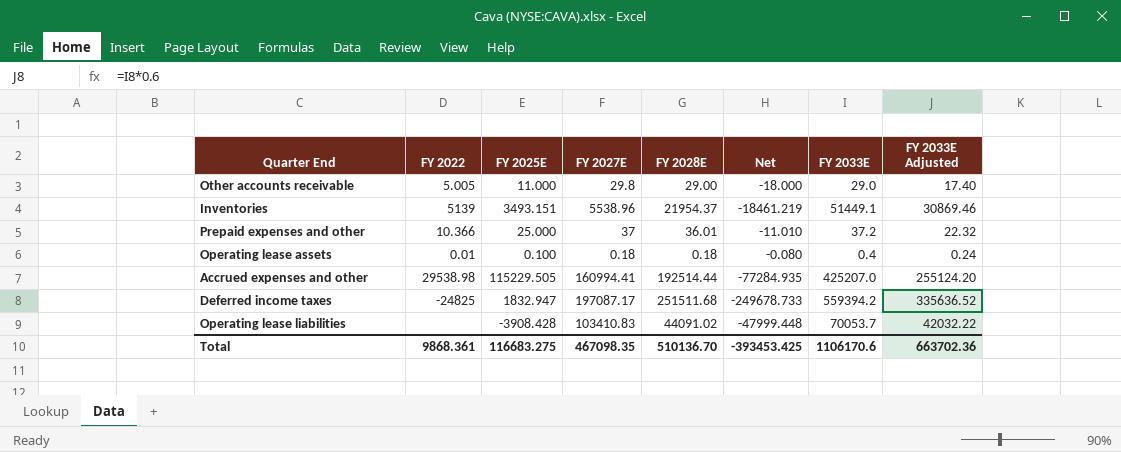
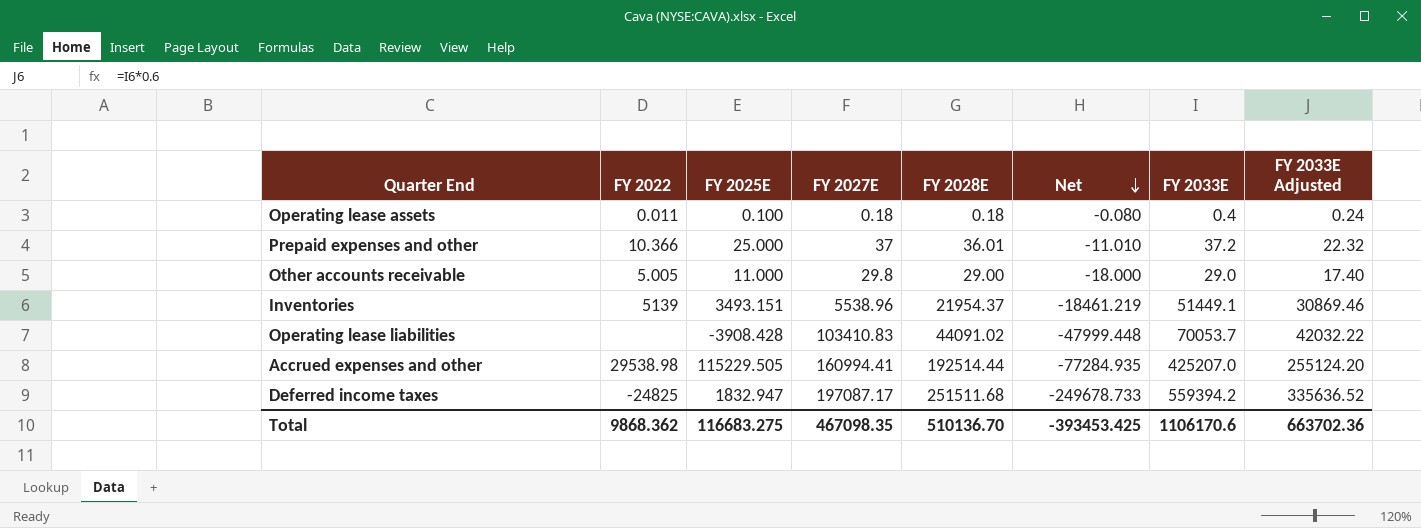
row order: none -> Net descending
Operating lease assets | FY 2022: 0.01 -> 0.011
Total | FY 2022: 9868.361 -> 9868.362

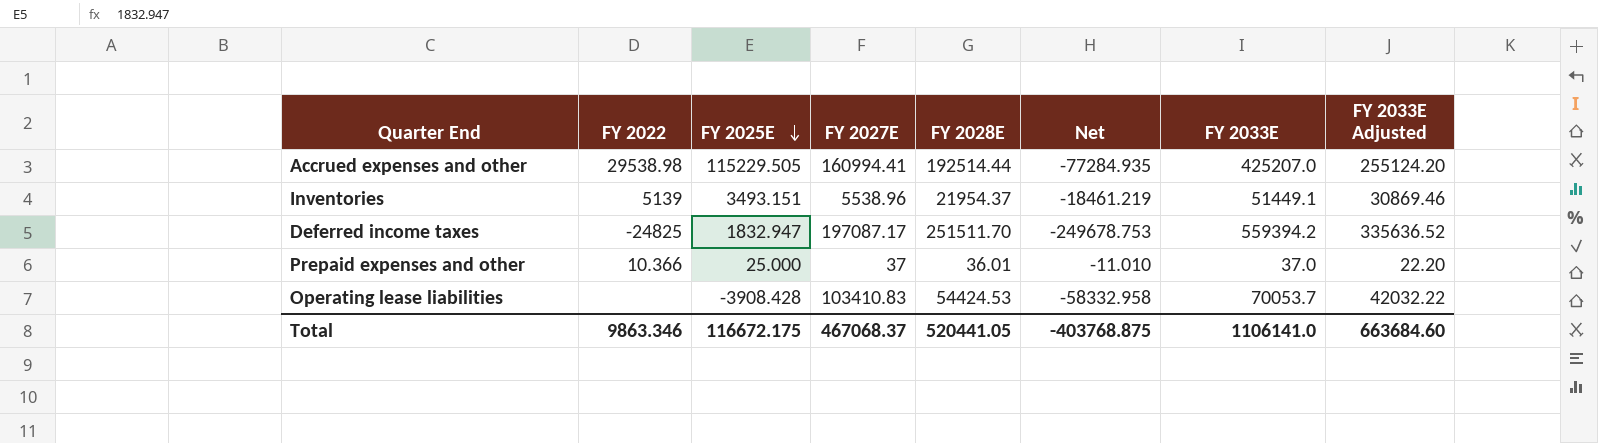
row order: Net descending -> FY 2025E descending
row Operating lease assets: 0.011 | 0.100 | 0.18 | 0.18 | -0.080 | 0.4 | 0.24 -> none
row Other accounts receivable: 5.005 | 11.000 | 29.8 | 29.00 | -18.000 | 29.0 | 17.40 -> none
Deferred income taxes | FY 2028E: 251511.68 -> 251511.70
Deferred income taxes | Net: -249678.733 -> -249678.753
Prepaid expenses and other | FY 2033E: 37.2 -> 37.0
Prepaid expenses and other | FY 2033E Adjusted: 22.32 -> 22.20
Operating lease liabilities | FY 2028E: 44091.02 -> 54424.53
Operating lease liabilities | Net: -47999.448 -> -58332.958
Total | FY 2022: 9868.362 -> 9863.346
Total | FY 2025E: 116683.275 -> 116672.175
Total | FY 2027E: 467098.35 -> 467068.37
Total | FY 2028E: 510136.70 -> 520441.05
Total | Net: -393453.425 -> -403768.875
Total | FY 2033E: 1106170.6 -> 1106141.0
Total | FY 2033E Adjusted: 663702.36 -> 663684.60

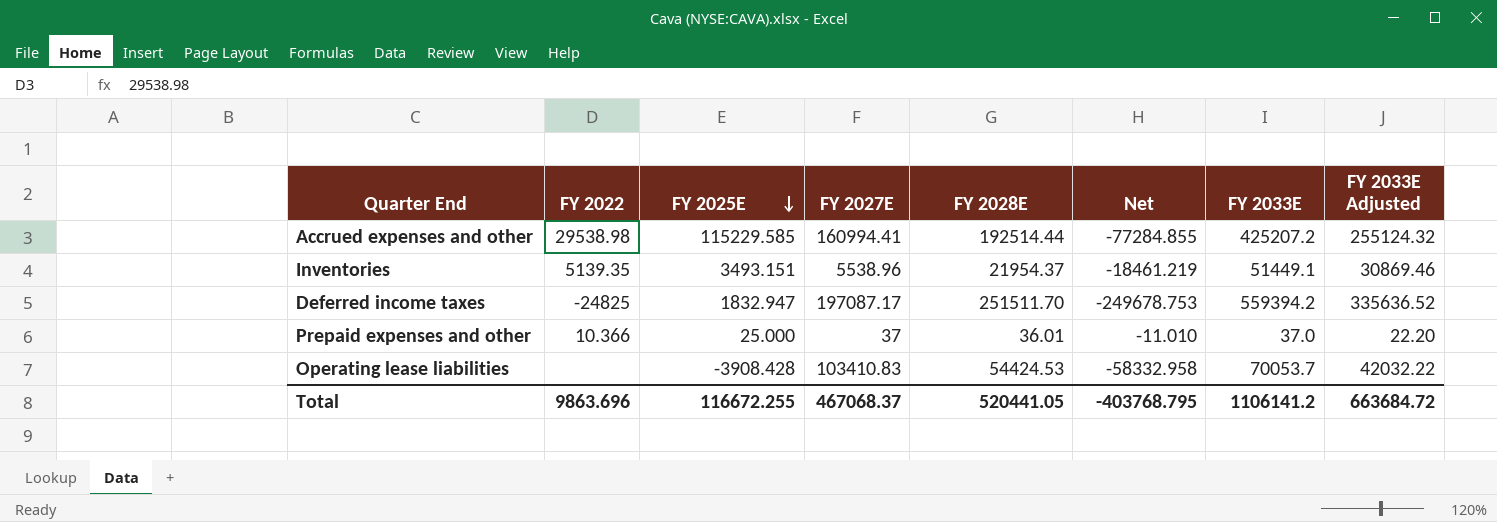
Accrued expenses and other | FY 2025E: 115229.505 -> 115229.585
Accrued expenses and other | Net: -77284.935 -> -77284.855
Accrued expenses and other | FY 2033E: 425207.0 -> 425207.2
Accrued expenses and other | FY 2033E Adjusted: 255124.20 -> 255124.32
Inventories | FY 2022: 5139 -> 5139.35
Total | FY 2022: 9863.346 -> 9863.696
Total | FY 2025E: 116672.175 -> 116672.255
Total | Net: -403768.875 -> -403768.795
Total | FY 2033E: 1106141.0 -> 1106141.2
Total | FY 2033E Adjusted: 663684.60 -> 663684.72

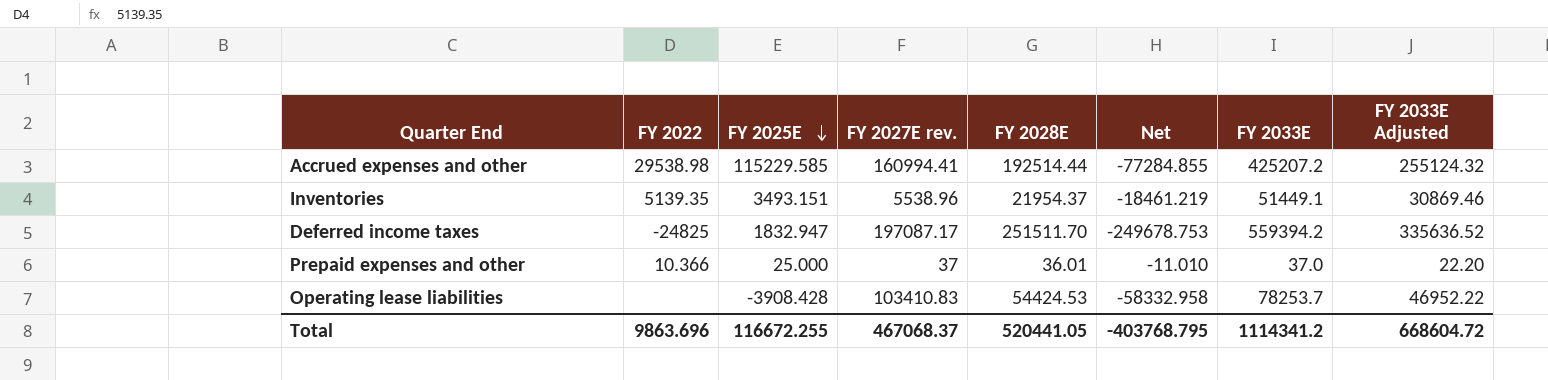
column name: FY 2027E -> FY 2027E rev.
Operating lease liabilities | FY 2033E: 70053.7 -> 78253.7
Operating lease liabilities | FY 2033E Adjusted: 42032.22 -> 46952.22
Total | FY 2033E: 1106141.2 -> 1114341.2
Total | FY 2033E Adjusted: 663684.72 -> 668604.72

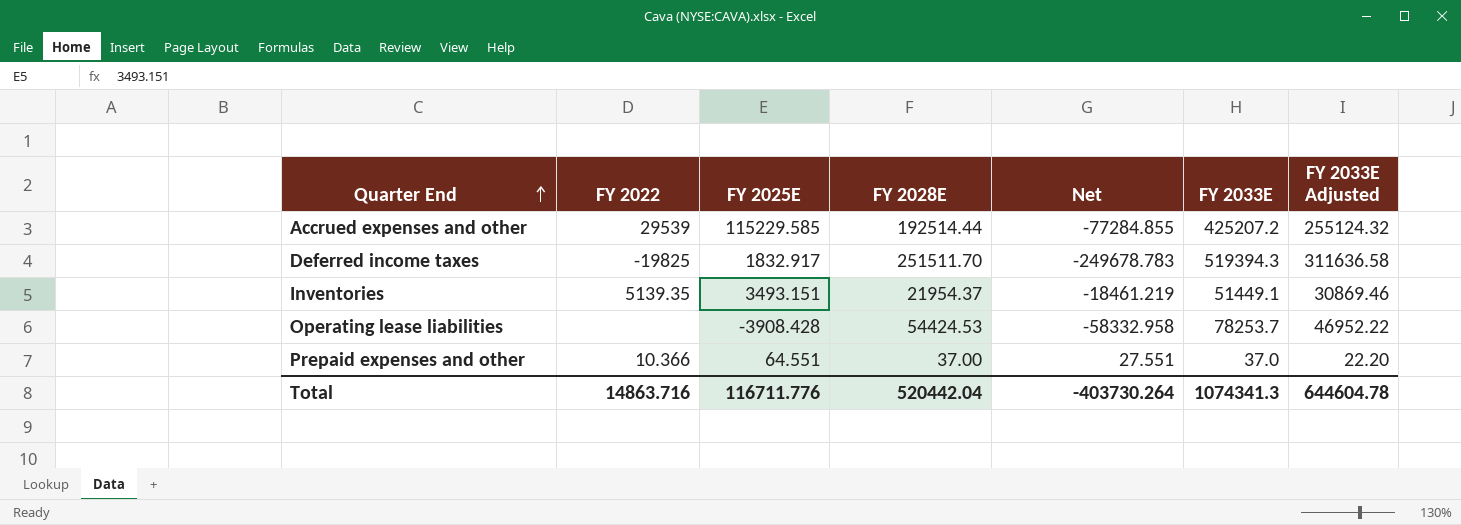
row order: FY 2025E descending -> Quarter End ascending
column FY 2027E rev. | position: 4 -> none
Accrued expenses and other | FY 2022: 29538.98 -> 29539
Deferred income taxes | FY 2022: -24825 -> -19825
Deferred income taxes | FY 2025E: 1832.947 -> 1832.917
Deferred income taxes | Net: -249678.753 -> -249678.783
Deferred income taxes | FY 2033E: 559394.2 -> 519394.3
Deferred income taxes | FY 2033E Adjusted: 335636.52 -> 311636.58
Prepaid expenses and other | FY 2025E: 25.000 -> 64.551
Prepaid expenses and other | FY 2028E: 36.01 -> 37.00
Prepaid expenses and other | Net: -11.010 -> 27.551
Total | FY 2022: 9863.696 -> 14863.716
Total | FY 2025E: 116672.255 -> 116711.776
Total | FY 2028E: 520441.05 -> 520442.04
Total | Net: -403768.795 -> -403730.264
Total | FY 2033E: 1114341.2 -> 1074341.3
Total | FY 2033E Adjusted: 668604.72 -> 644604.78

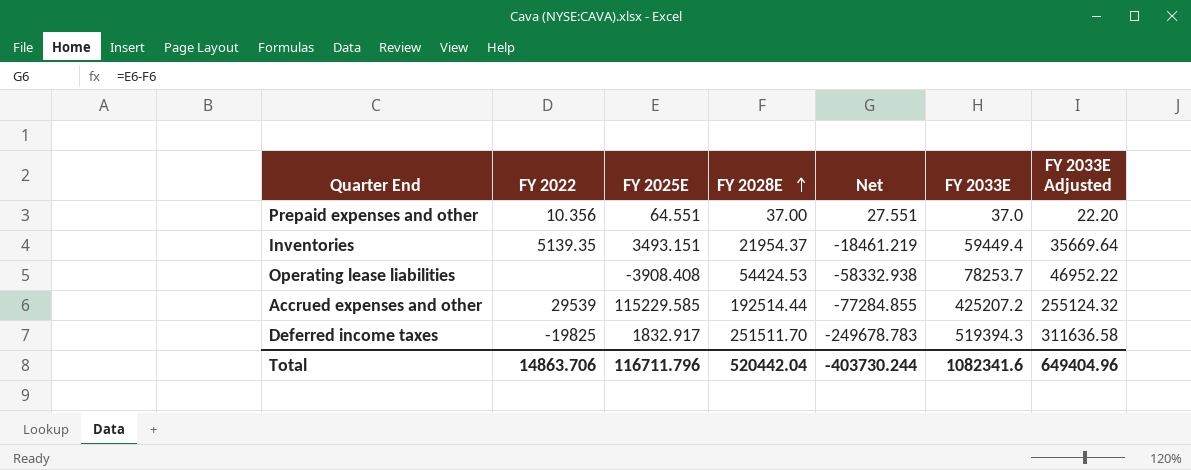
row order: Quarter End ascending -> FY 2028E ascending
Prepaid expenses and other | FY 2022: 10.366 -> 10.356
Inventories | FY 2033E: 51449.1 -> 59449.4
Inventories | FY 2033E Adjusted: 30869.46 -> 35669.64
Operating lease liabilities | FY 2025E: -3908.428 -> -3908.408
Operating lease liabilities | Net: -58332.958 -> -58332.938
Total | FY 2022: 14863.716 -> 14863.706
Total | FY 2025E: 116711.776 -> 116711.796
Total | Net: -403730.264 -> -403730.244
Total | FY 2033E: 1074341.3 -> 1082341.6
Total | FY 2033E Adjusted: 644604.78 -> 649404.96

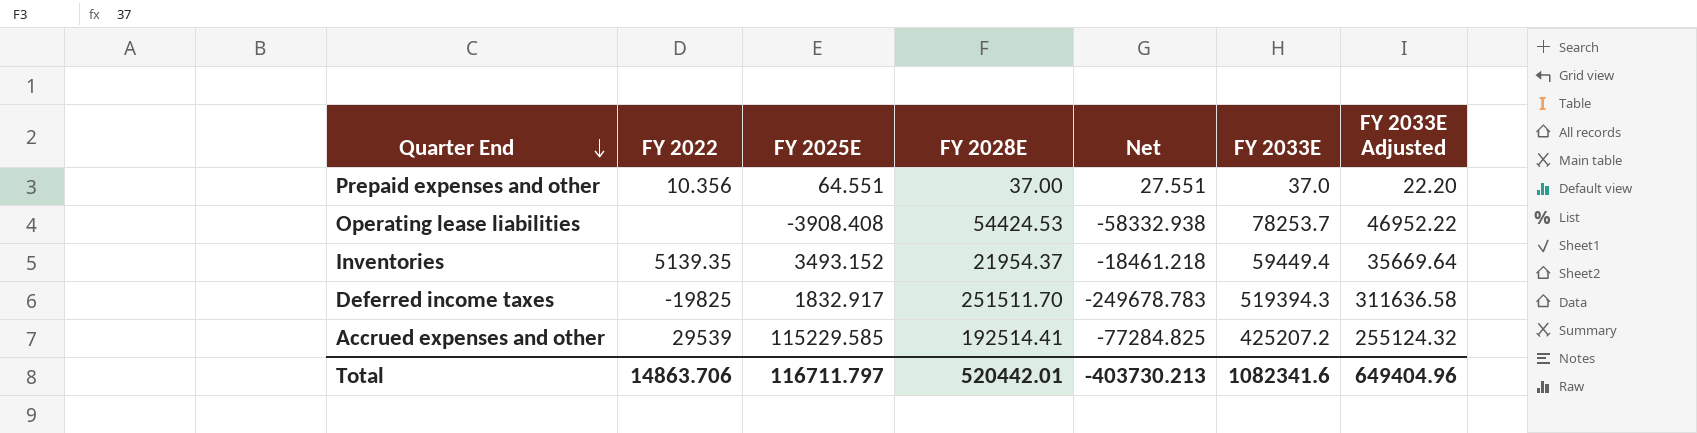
row order: FY 2028E ascending -> Quarter End descending
Inventories | FY 2025E: 3493.151 -> 3493.152
Inventories | Net: -18461.219 -> -18461.218
Accrued expenses and other | FY 2028E: 192514.44 -> 192514.41
Accrued expenses and other | Net: -77284.855 -> -77284.825
Total | FY 2025E: 116711.796 -> 116711.797
Total | FY 2028E: 520442.04 -> 520442.01
Total | Net: -403730.244 -> -403730.213

